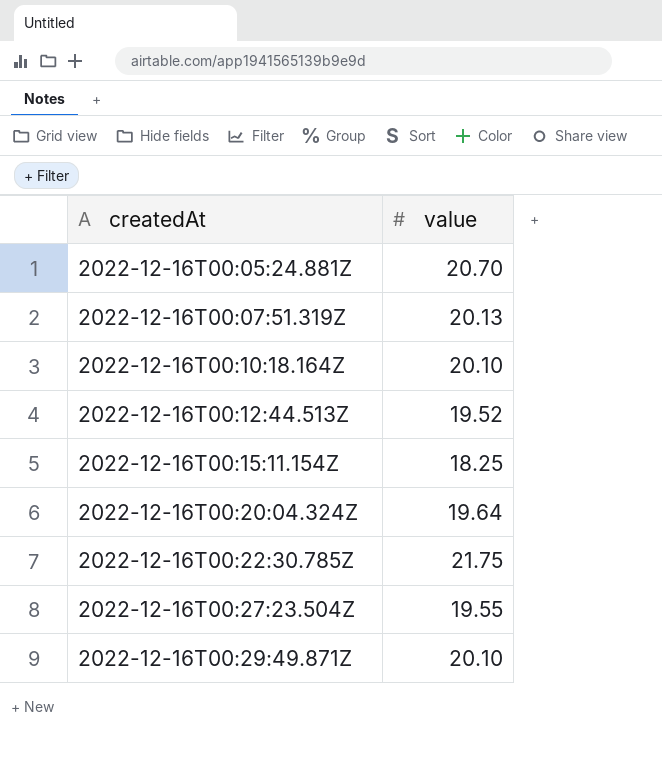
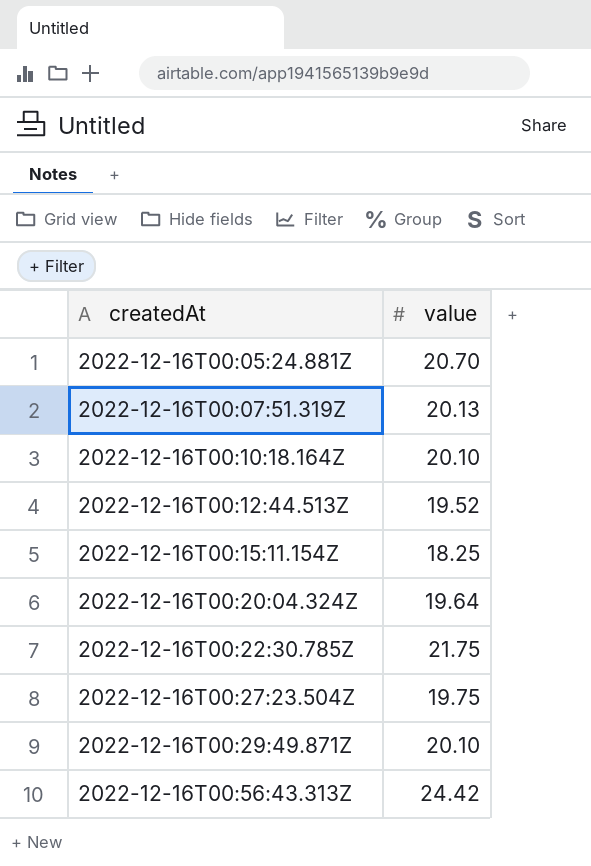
2022-12-16T00:27:23.504Z | value: 19.55 -> 19.75
row 2022-12-16T00:56:43.313Z: none -> 24.42

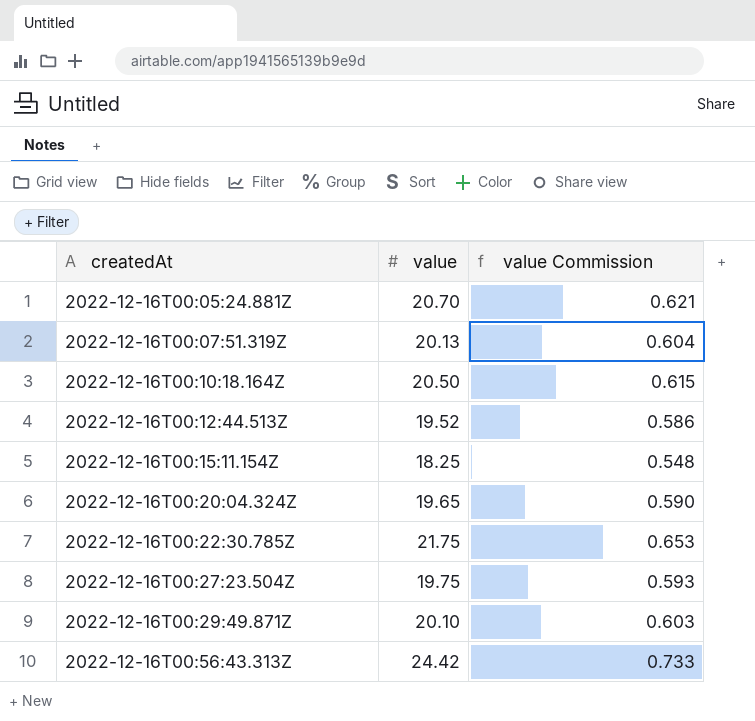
column value Commission | formula: none -> [value] * 0.03
2022-12-16T00:10:18.164Z | value: 20.10 -> 20.50
2022-12-16T00:20:04.324Z | value: 19.64 -> 19.65

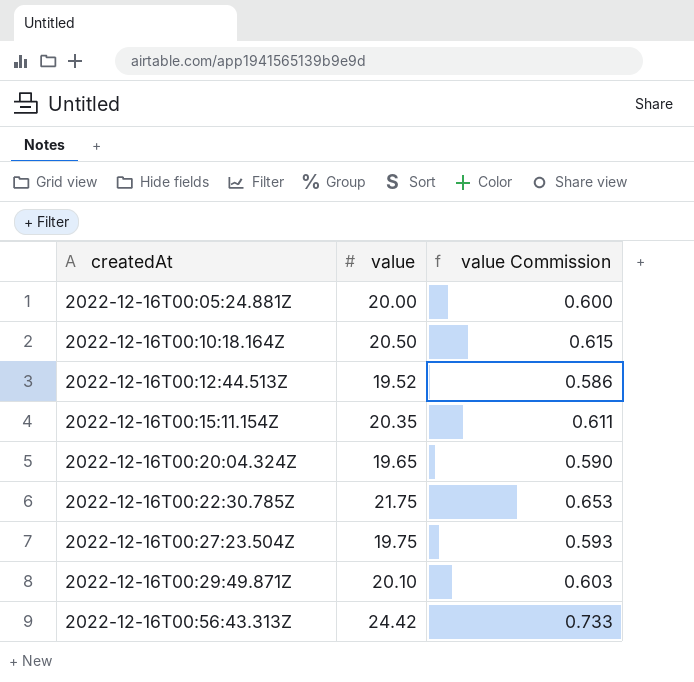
row 2022-12-16T00:07:51.319Z: 20.13 | 0.604 -> none
2022-12-16T00:05:24.881Z | value: 20.70 -> 20.00
2022-12-16T00:05:24.881Z | value Commission: 0.621 -> 0.600
2022-12-16T00:15:11.154Z | value: 18.25 -> 20.35
2022-12-16T00:15:11.154Z | value Commission: 0.548 -> 0.611

